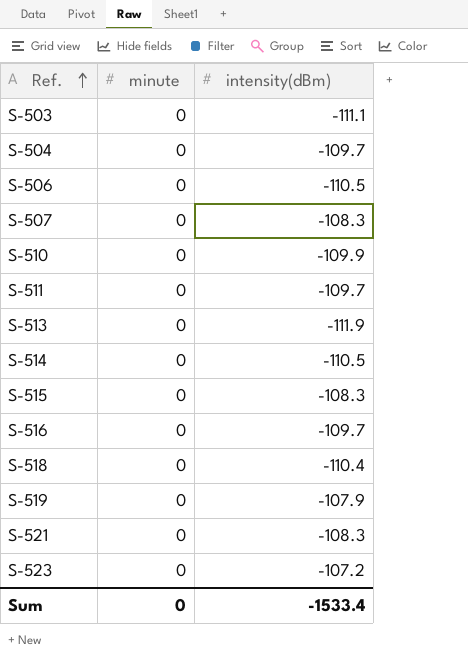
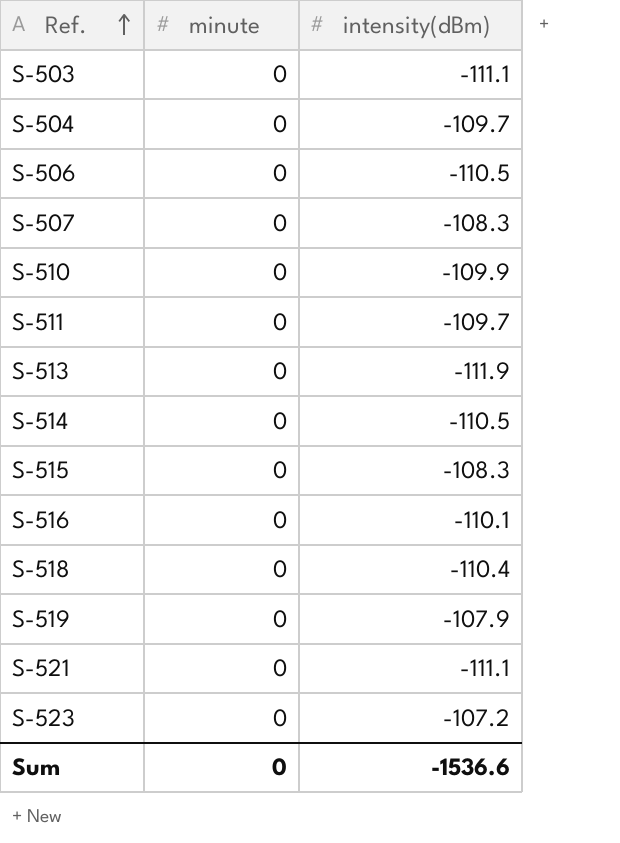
S-516 | intensity(dBm): -109.7 -> -110.1
S-521 | intensity(dBm): -108.3 -> -111.1
Sum | intensity(dBm): -1533.4 -> -1536.6

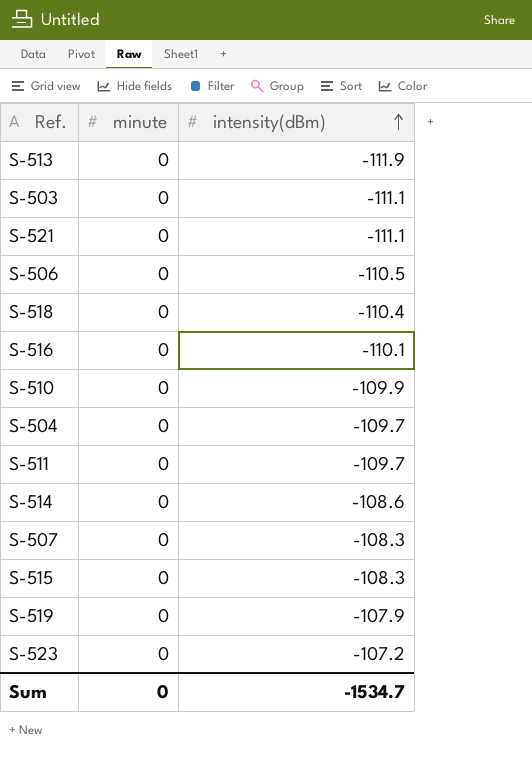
row order: Ref. ascending -> intensity(dBm) ascending
S-514 | intensity(dBm): -110.5 -> -108.6
Sum | intensity(dBm): -1536.6 -> -1534.7

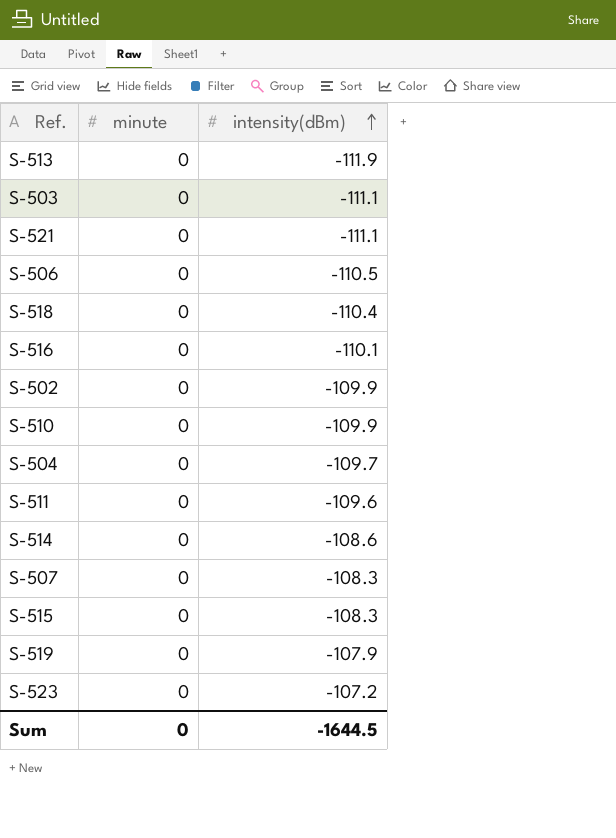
row S-502: none -> 0 | -109.9
S-511 | intensity(dBm): -109.7 -> -109.6
Sum | intensity(dBm): -1534.7 -> -1644.5

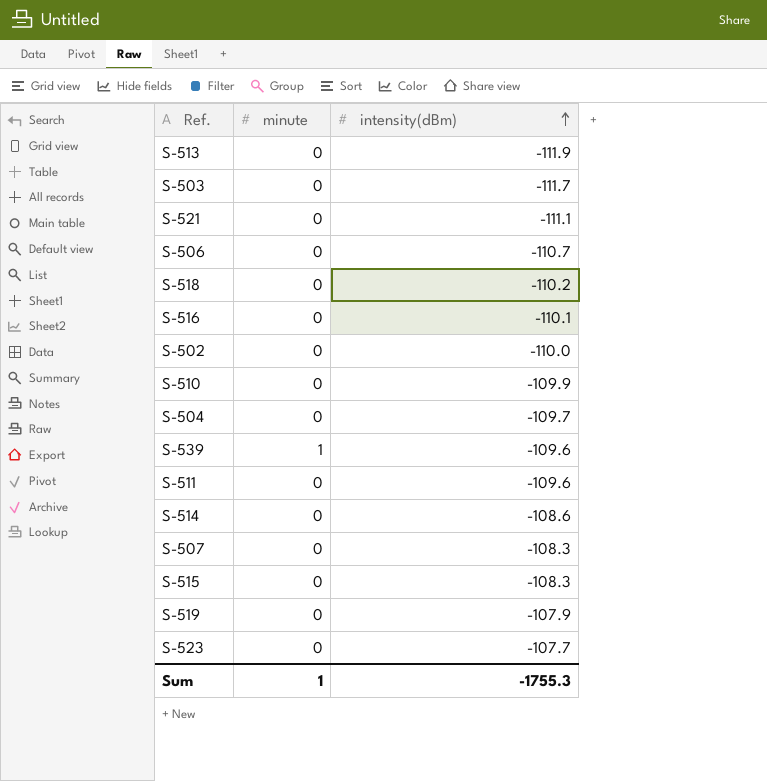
S-503 | intensity(dBm): -111.1 -> -111.7
S-506 | intensity(dBm): -110.5 -> -110.7
S-518 | intensity(dBm): -110.4 -> -110.2
S-502 | intensity(dBm): -109.9 -> -110.0
row S-539: none -> 1 | -109.6
S-523 | intensity(dBm): -107.2 -> -107.7
Sum | minute: 0 -> 1
Sum | intensity(dBm): -1644.5 -> -1755.3

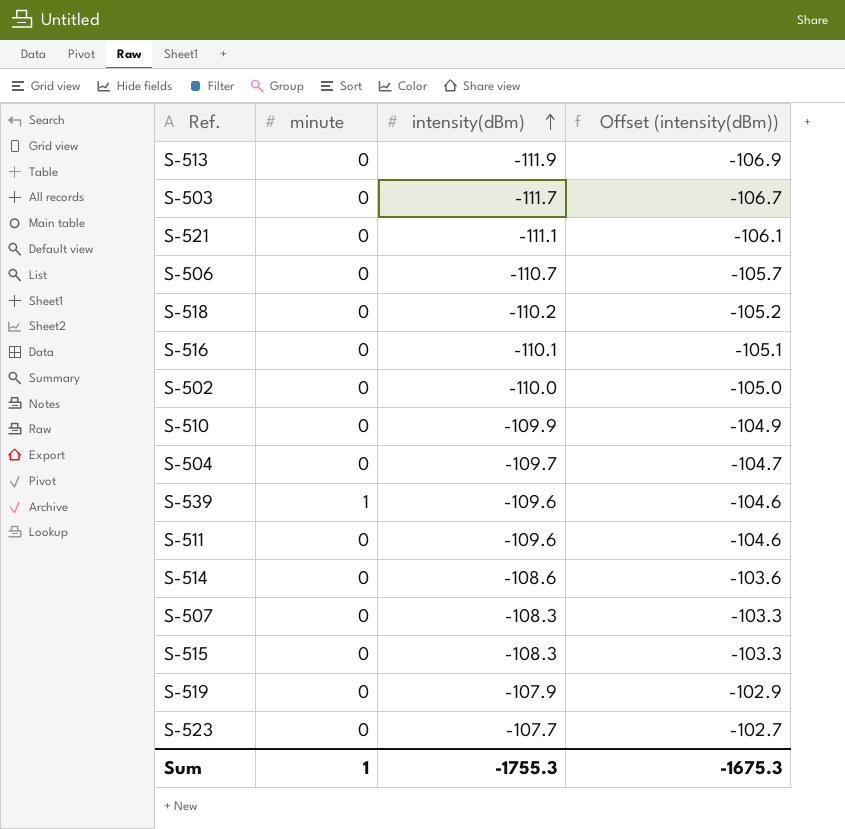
column Offset (intensity(dBm)) | formula: none -> [intensity(dBm)] + 5

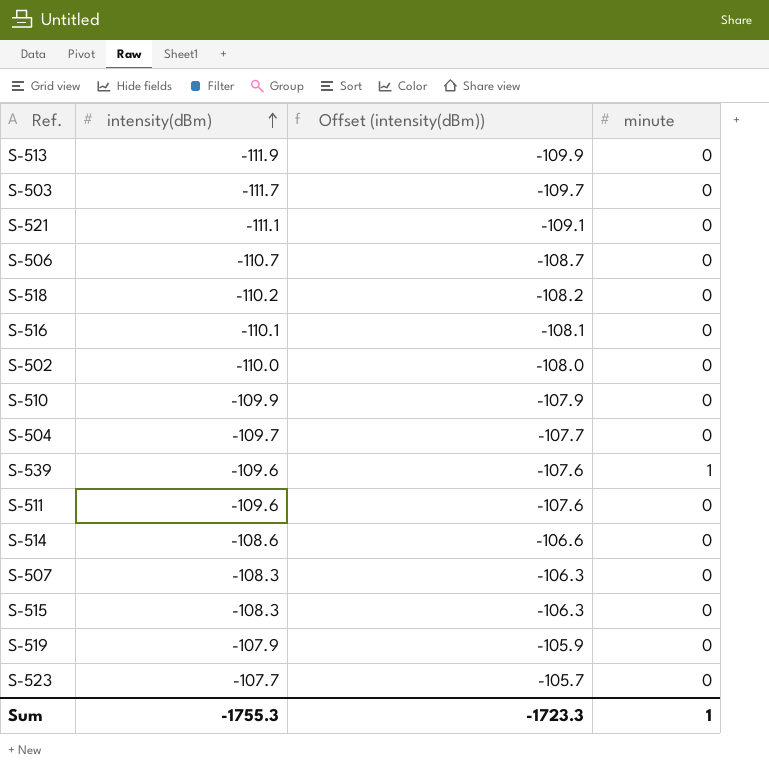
column Offset (intensity(dBm)) | formula: [intensity(dBm)] + 5 -> [intensity(dBm)] + 2
column minute | position: 2 -> 4
Sum | Offset (intensity(dBm)): -1675.3 -> -1723.3

